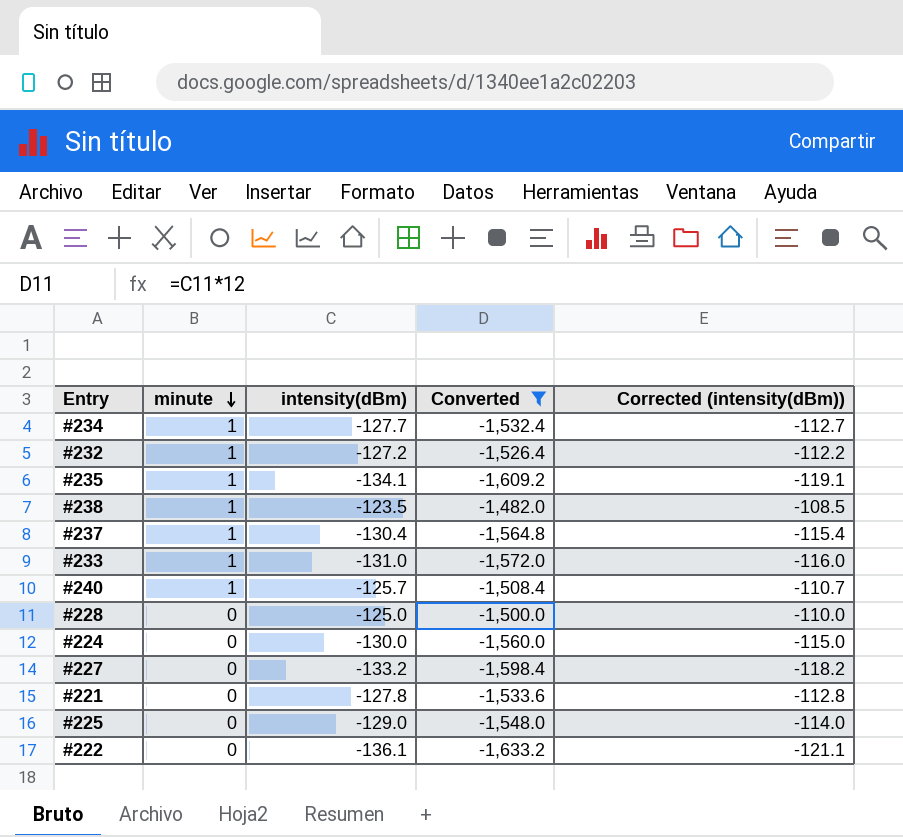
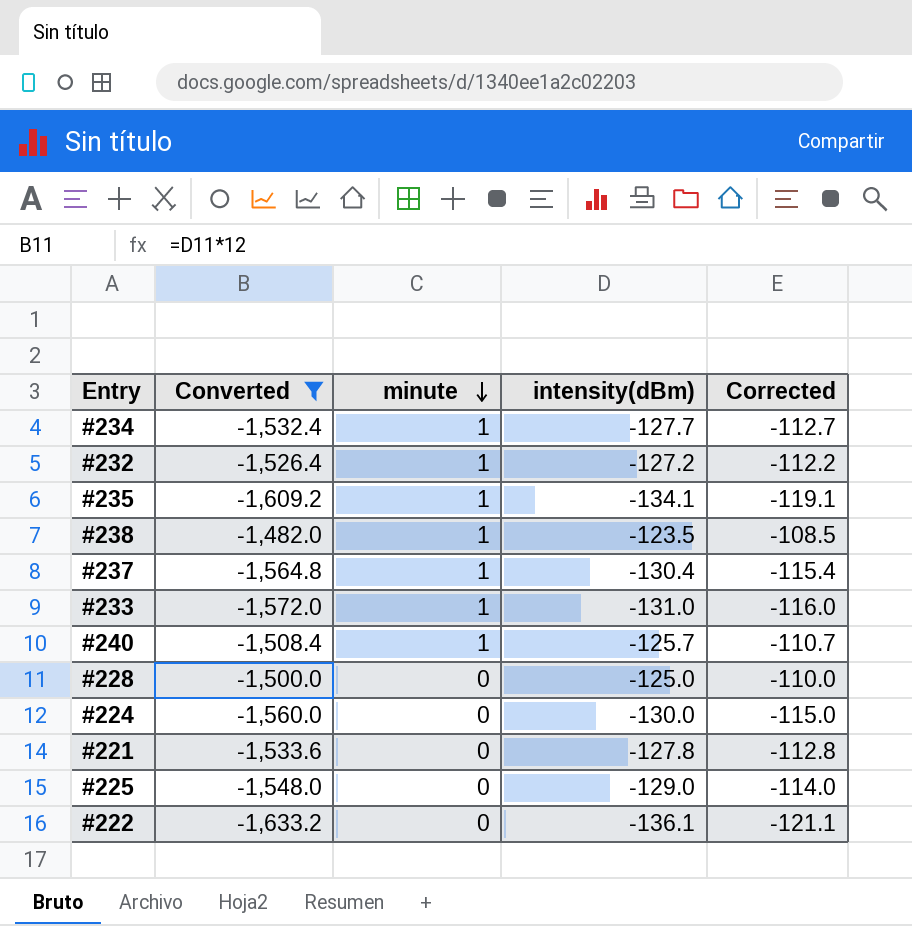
column Converted | position: 4 -> 2
column name: Corrected (intensity(dBm)) -> Corrected
row #227: 0 | -133.2 | -1,598.4 | -118.2 -> none

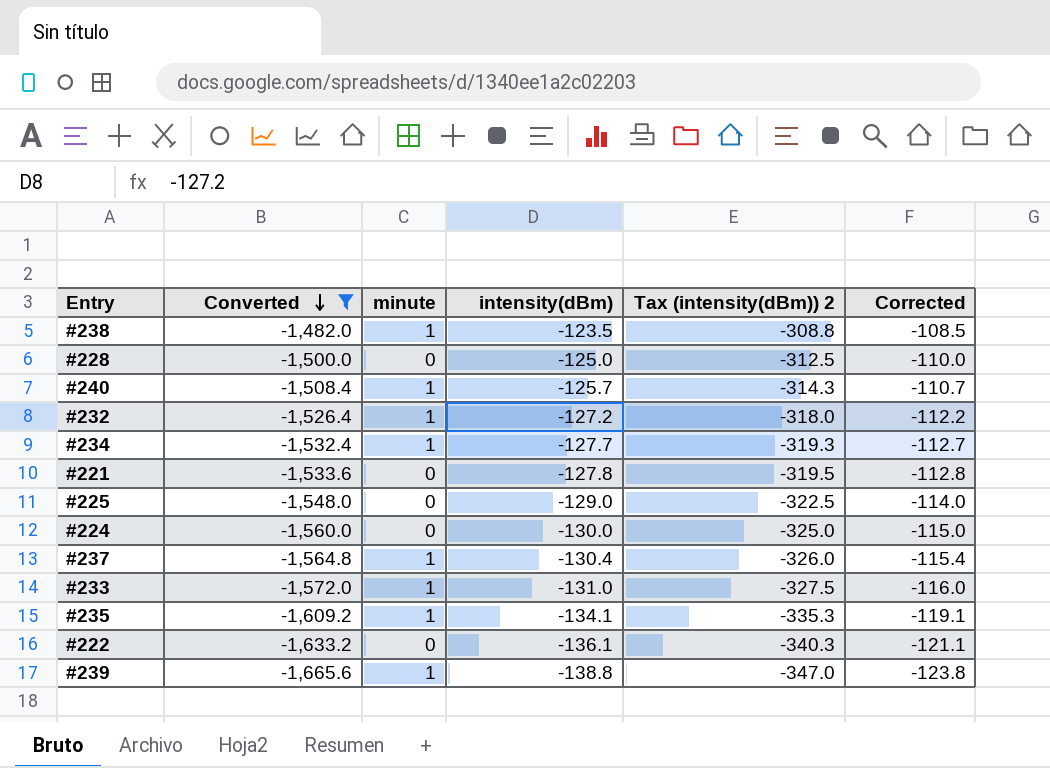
row order: minute descending -> Converted descending
column Tax (intensity(dBm)) 2 | formula: none -> [intensity(dBm)] * 2.5
row #239: none -> -1,665.6 | 1 | -138.8 | -347.0 | -123.8

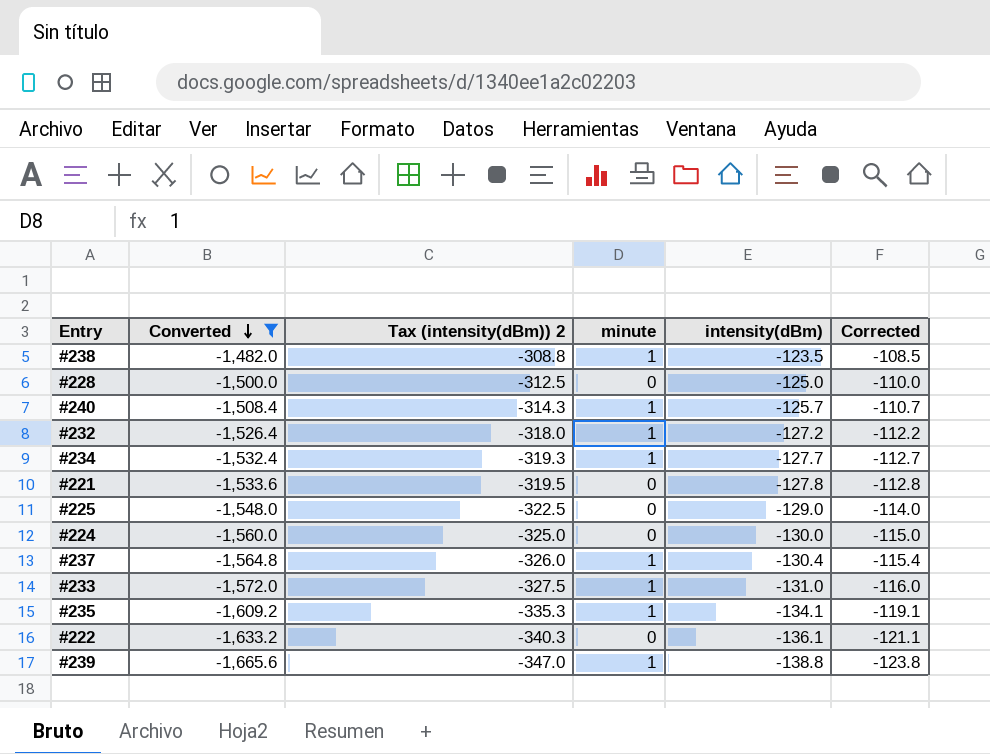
column Tax (intensity(dBm)) 2 | position: 5 -> 3

